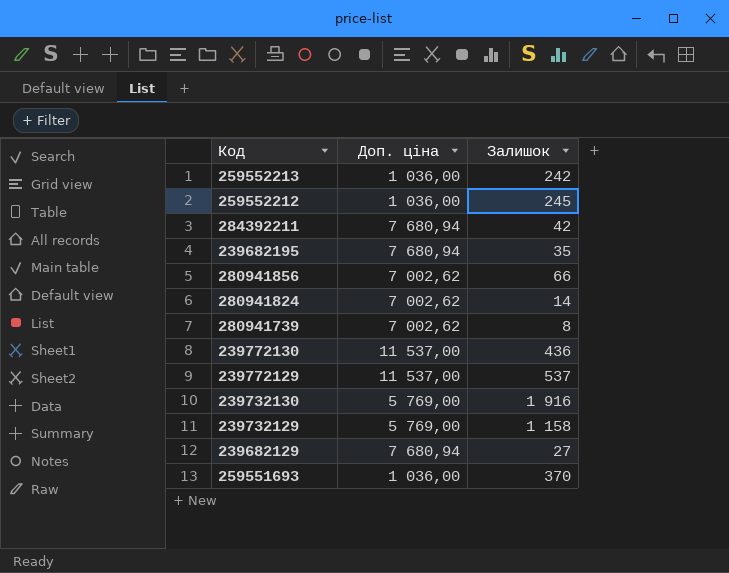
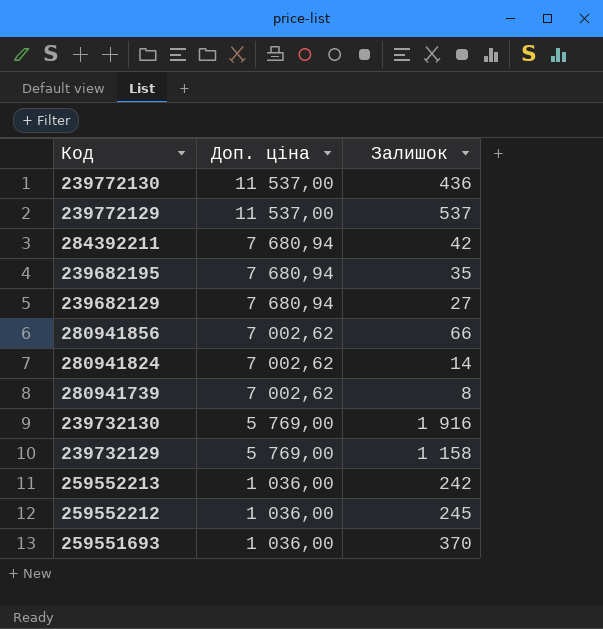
row order: none -> Доп. ціна descending

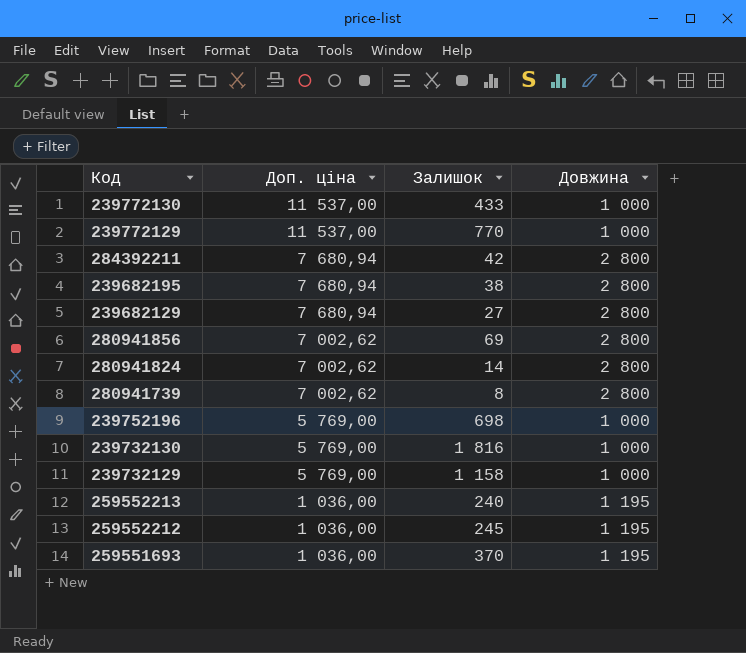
column Довжина | position: none -> 4
239772130 | Залишок: 436 -> 433
239772129 | Залишок: 537 -> 770
239682195 | Залишок: 35 -> 38
280941856 | Залишок: 66 -> 69
row 239752196: none -> 5 769,00 | 698 | 1 000
239732130 | Залишок: 1 916 -> 1 816
259552213 | Залишок: 242 -> 240

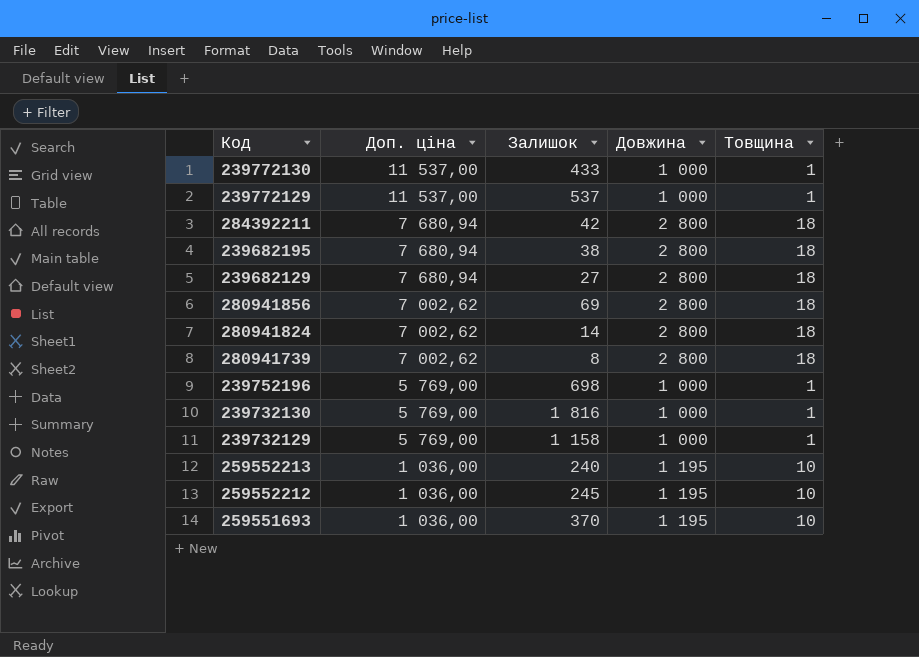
column Товщина | position: none -> 5
239772129 | Залишок: 770 -> 537

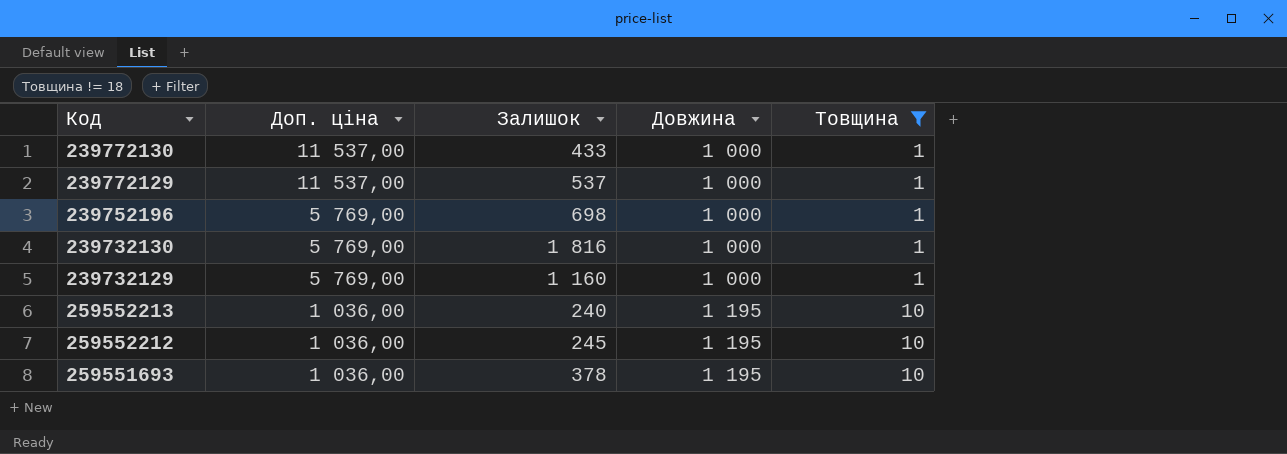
filter: none -> Товщина != 18
239732129 | Залишок: 1 158 -> 1 160
259551693 | Залишок: 370 -> 378

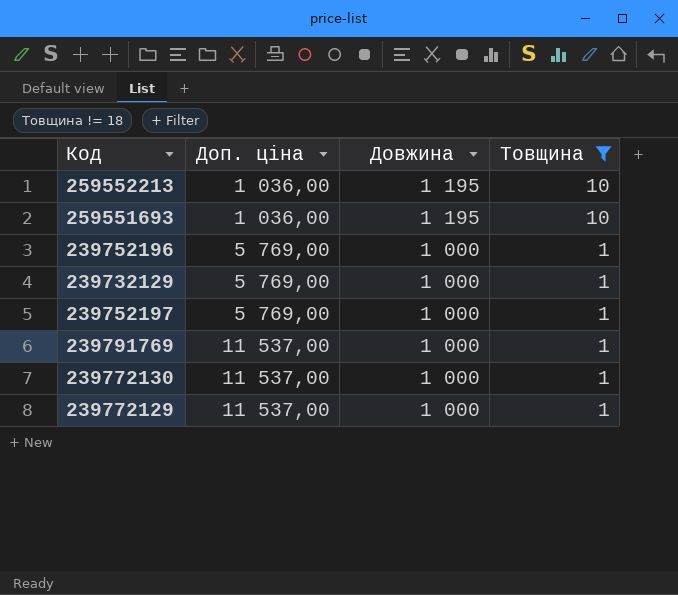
row order: Доп. ціна descending -> Доп. ціна ascending
column Залишок | position: 3 -> none
row 239732130: 5 769,00 | 1 816 | 1 000 | 1 -> none
row 259552212: 1 036,00 | 245 | 1 195 | 10 -> none
row 239752197: none -> 5 769,00 | 1 000 | 1
row 239791769: none -> 11 537,00 | 1 000 | 1

